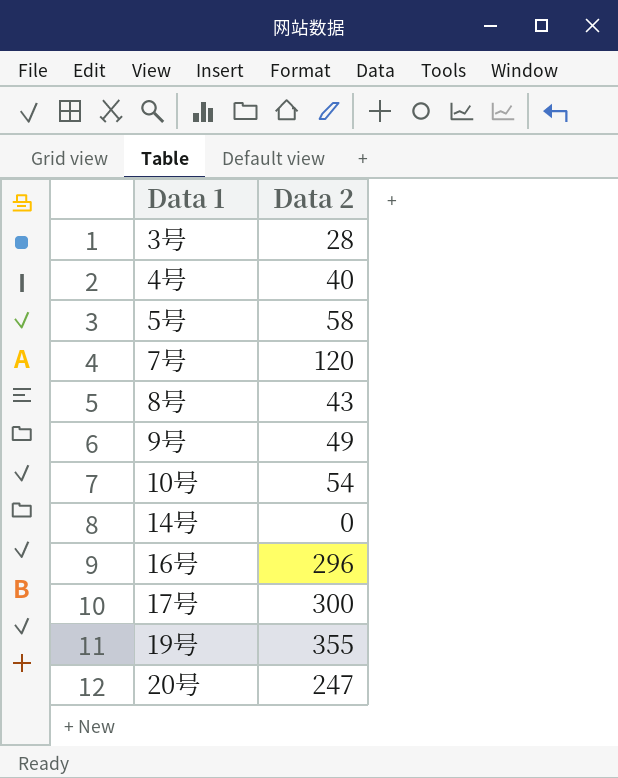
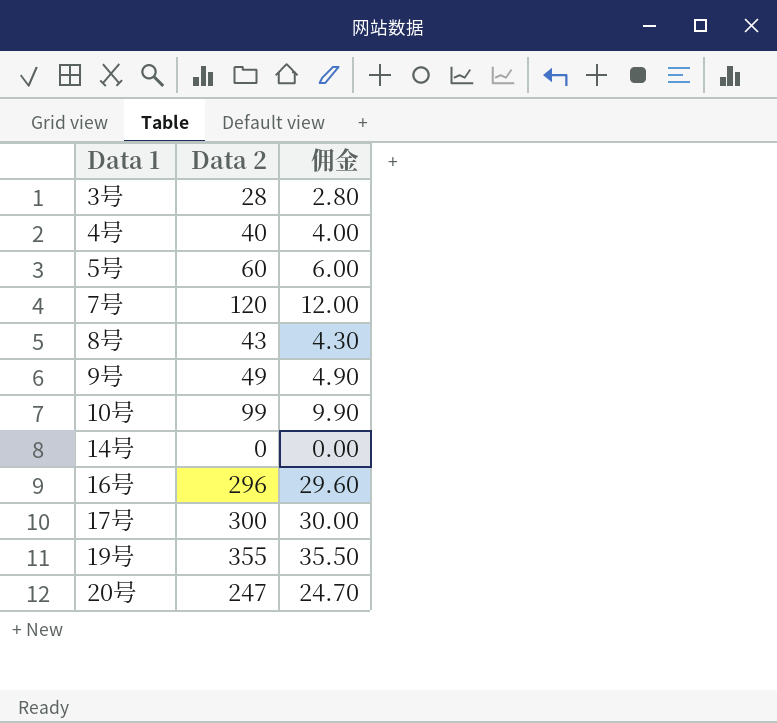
column 佣金 | formula: none -> [Data 2] * 0.1
5号 | Data 2: 58 -> 60
10号 | Data 2: 54 -> 99

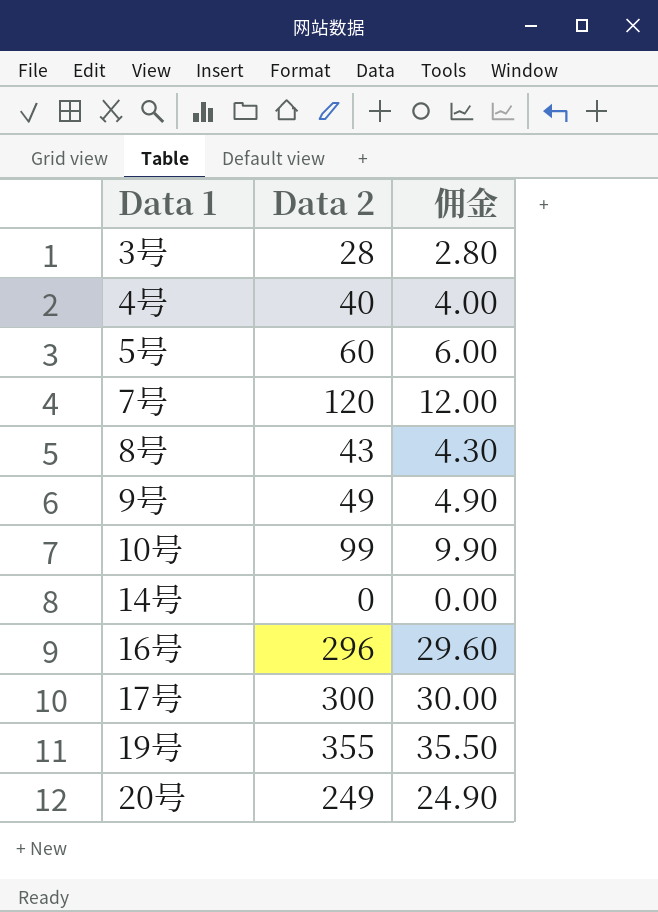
20号 | Data 2: 247 -> 249
20号 | 佣金: 24.70 -> 24.90

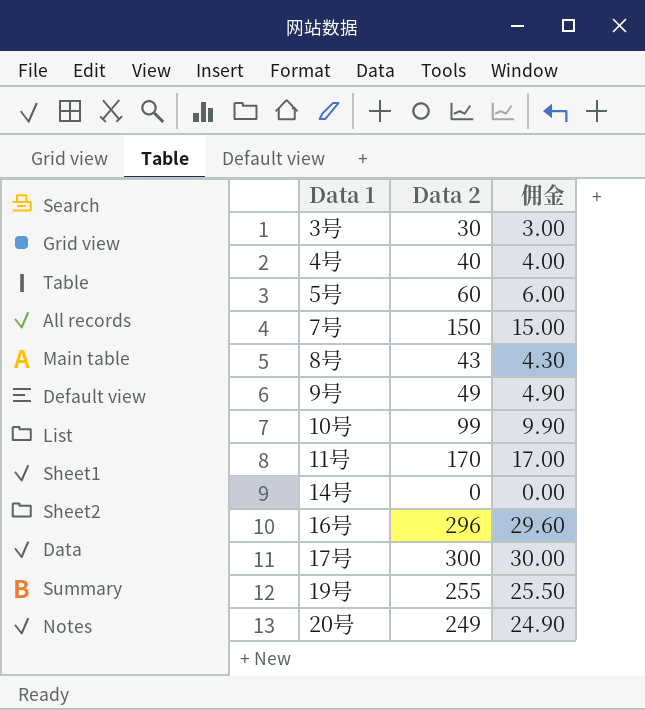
3号 | Data 2: 28 -> 30
3号 | 佣金: 2.80 -> 3.00
7号 | Data 2: 120 -> 150
7号 | 佣金: 12.00 -> 15.00
row 11号: none -> 170 | 17.00
19号 | Data 2: 355 -> 255
19号 | 佣金: 35.50 -> 25.50

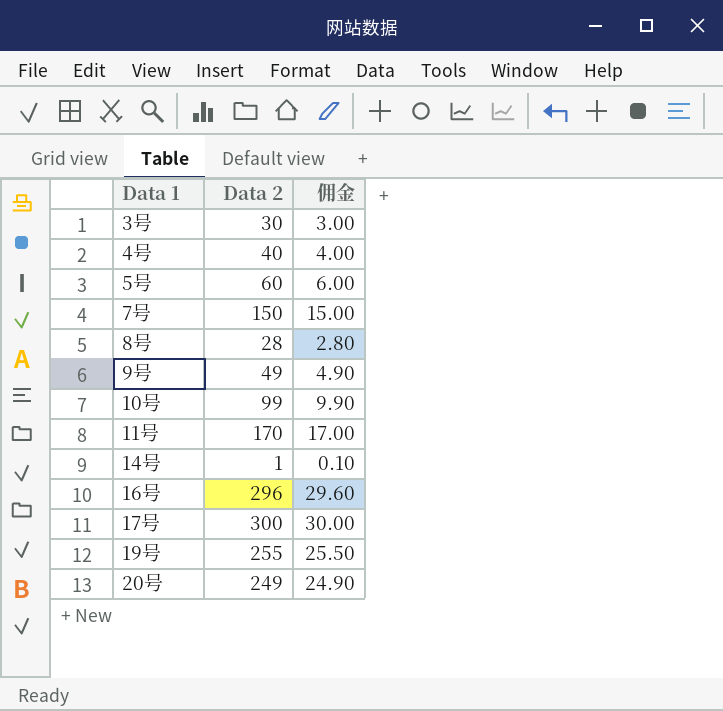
8号 | Data 2: 43 -> 28
8号 | 佣金: 4.30 -> 2.80
14号 | Data 2: 0 -> 1
14号 | 佣金: 0.00 -> 0.10

